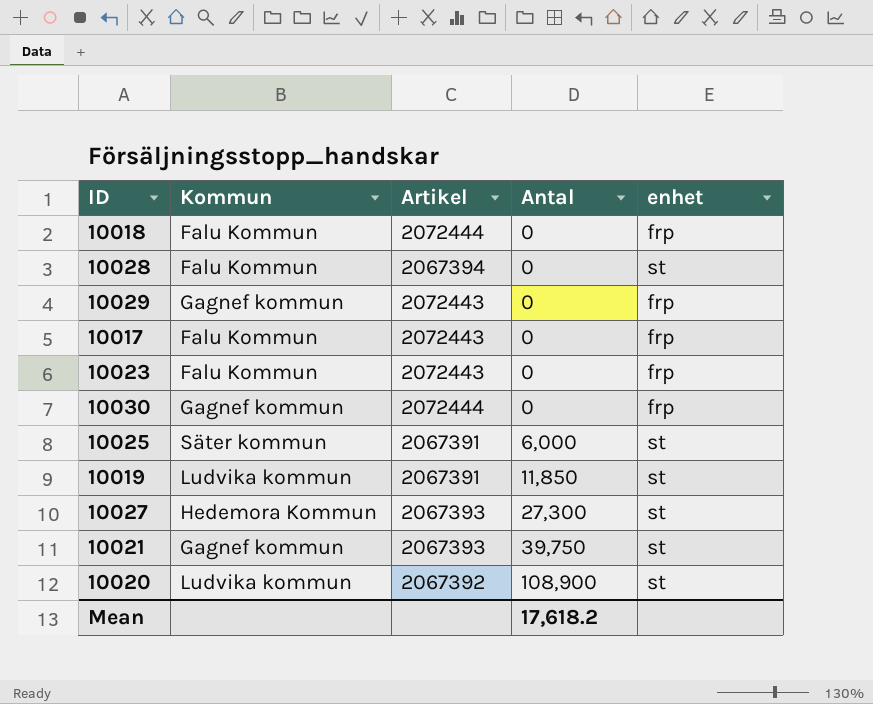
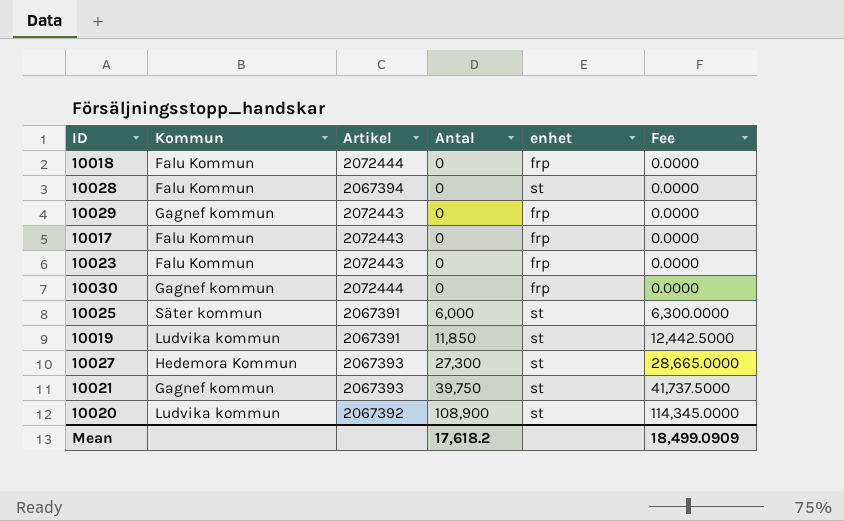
column Fee | formula: none -> [Antal] * 1.05

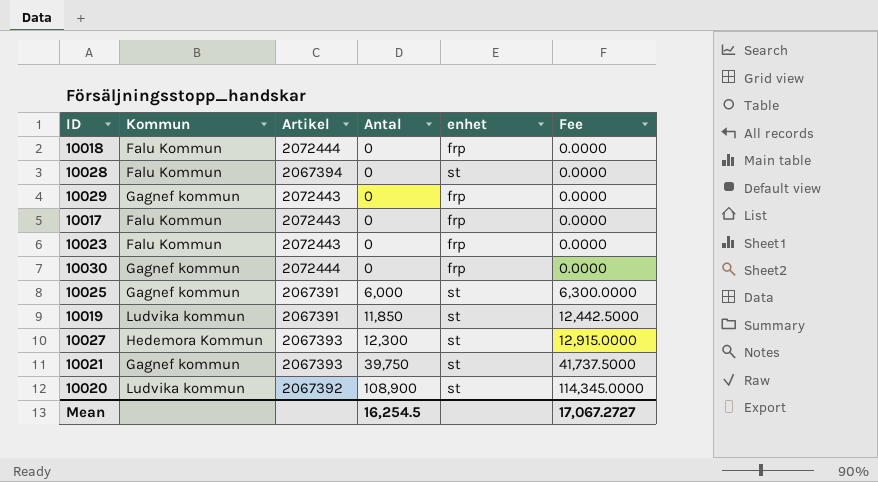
10025 | Kommun: Säter kommun -> Gagnef kommun
10027 | Antal: 27,300 -> 12,300
10027 | Fee: 28,665.0000 -> 12,915.0000
Mean | Antal: 17,618.2 -> 16,254.5
Mean | Fee: 18,499.0909 -> 17,067.2727

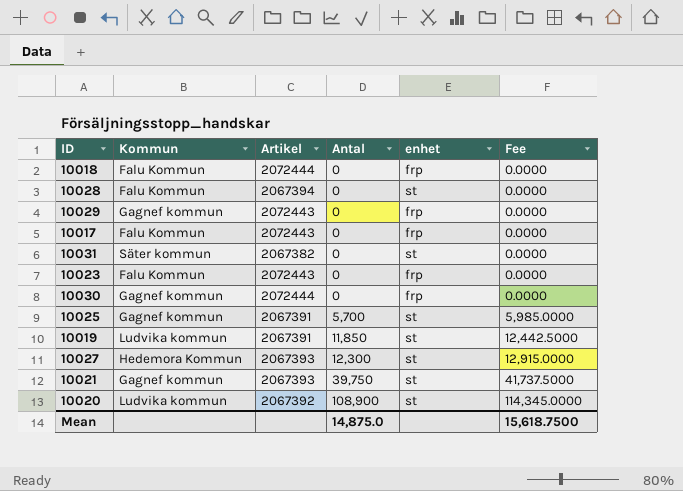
row 10031: none -> Säter kommun | 2067382 | 0 | st | 0.0000
10025 | Antal: 6,000 -> 5,700
10025 | Fee: 6,300.0000 -> 5,985.0000
Mean | Antal: 16,254.5 -> 14,875.0
Mean | Fee: 17,067.2727 -> 15,618.7500

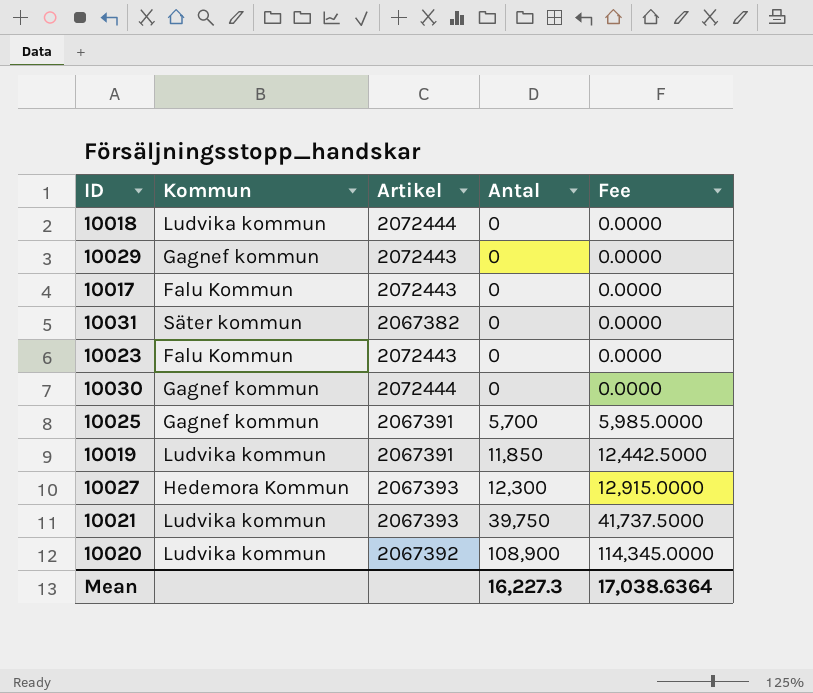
column enhet | position: 5 -> none
row 10028: Falu Kommun | 2067394 | 0 | st | 0.0000 -> none
10018 | Kommun: Falu Kommun -> Ludvika kommun
10021 | Kommun: Gagnef kommun -> Ludvika kommun
Mean | Antal: 14,875.0 -> 16,227.3
Mean | Fee: 15,618.7500 -> 17,038.6364

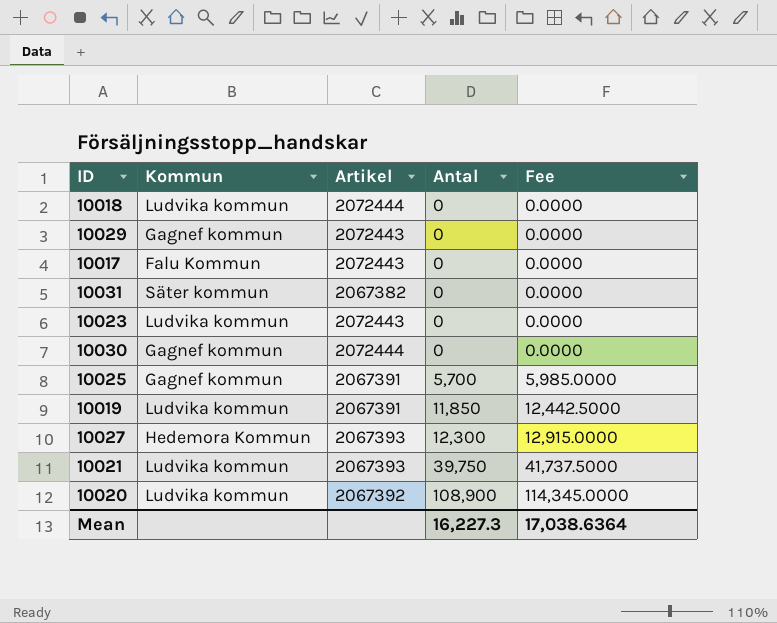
10023 | Kommun: Falu Kommun -> Ludvika kommun

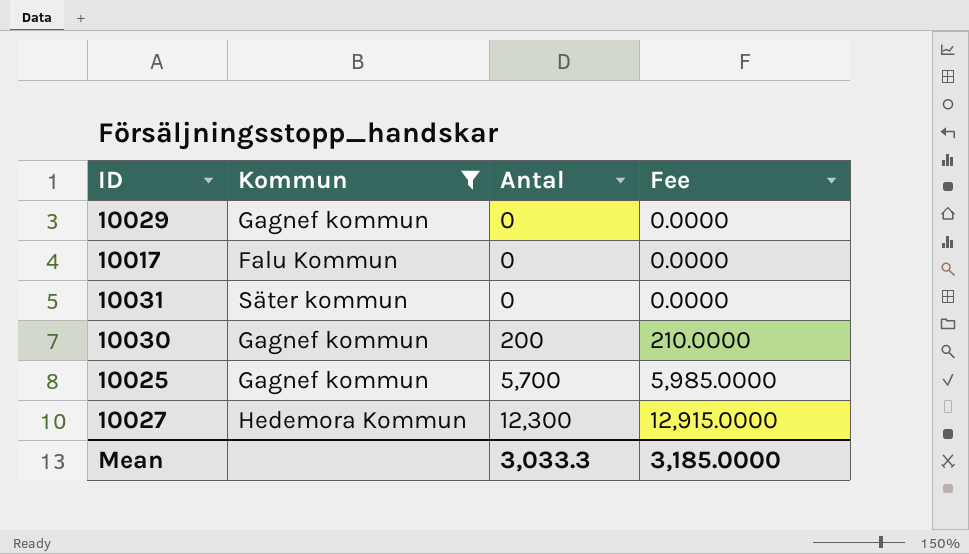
filter: none -> Kommun != Ludvika kommun
column Artikel | position: 3 -> none
10030 | Antal: 0 -> 200
10030 | Fee: 0.0000 -> 210.0000
Mean | Antal: 16,227.3 -> 3,033.3
Mean | Fee: 17,038.6364 -> 3,185.0000

